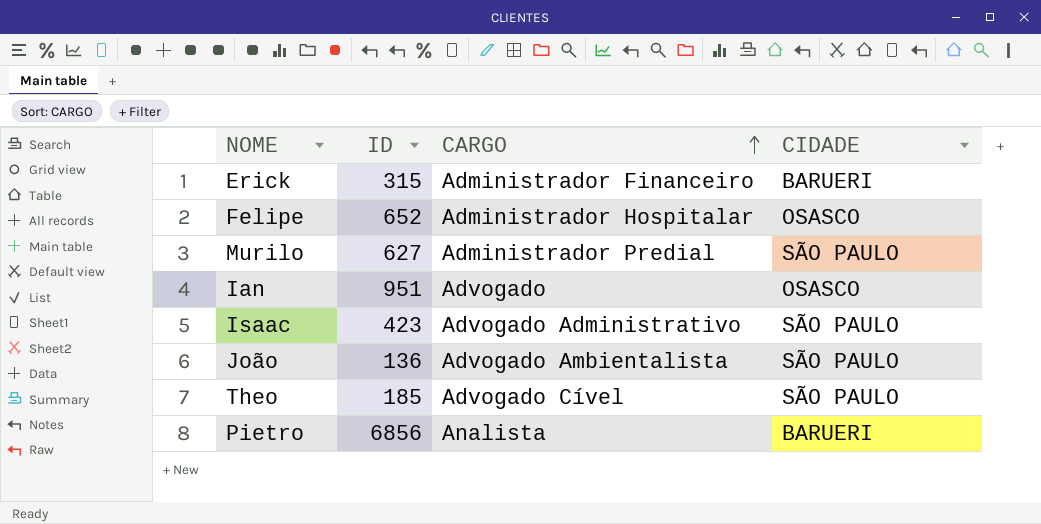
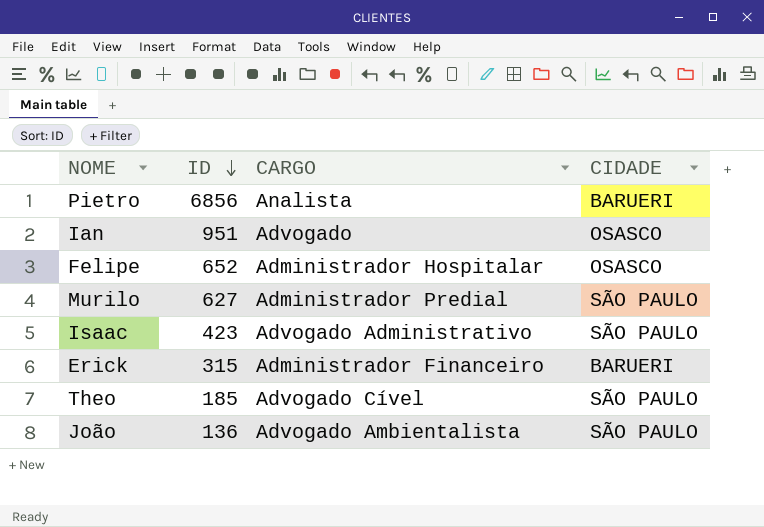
row order: CARGO ascending -> ID descending

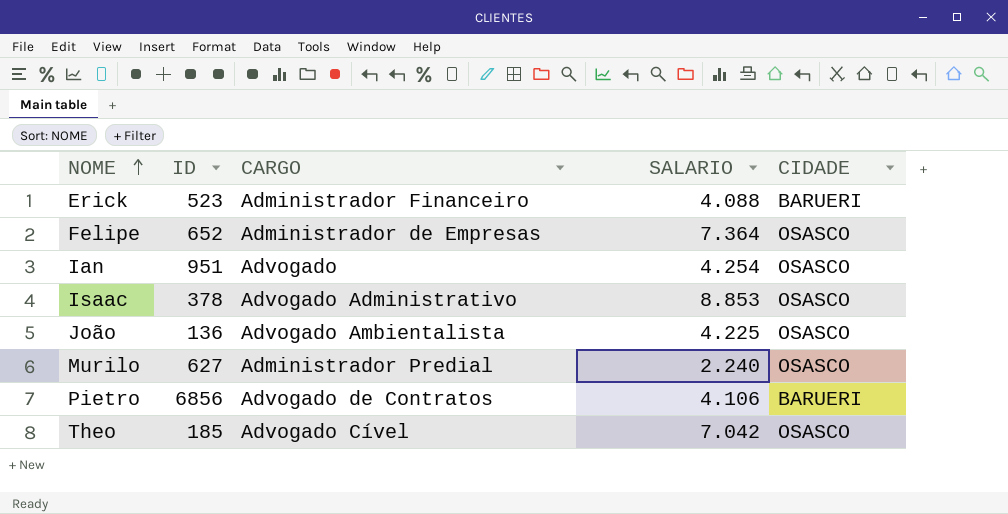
row order: ID descending -> NOME ascending
column SALARIO | position: none -> 4
Erick | ID: 315 -> 523
Felipe | CARGO: Administrador Hospitalar -> Administrador de Empresas
Isaac | ID: 423 -> 378
Isaac | CIDADE: SÃO PAULO -> OSASCO
João | CIDADE: SÃO PAULO -> OSASCO
Murilo | CIDADE: SÃO PAULO -> OSASCO
Pietro | CARGO: Analista -> Advogado de Contratos
Theo | CIDADE: SÃO PAULO -> OSASCO

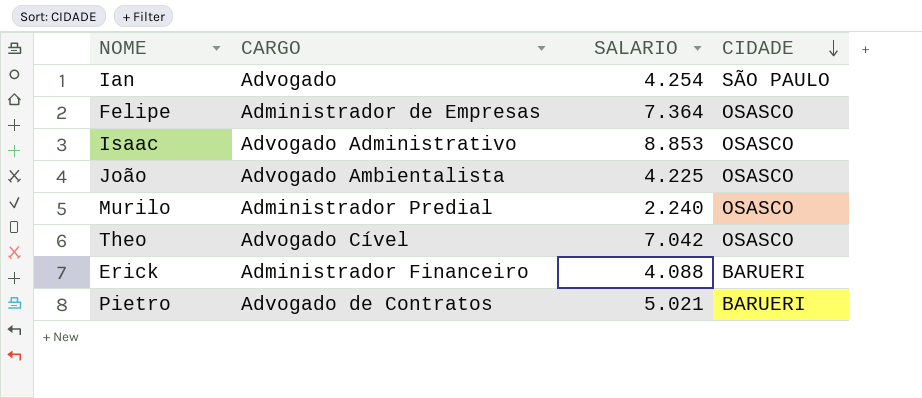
row order: NOME ascending -> CIDADE descending
column ID | position: 2 -> none
Ian | CIDADE: OSASCO -> SÃO PAULO
Pietro | SALARIO: 4.106 -> 5.021

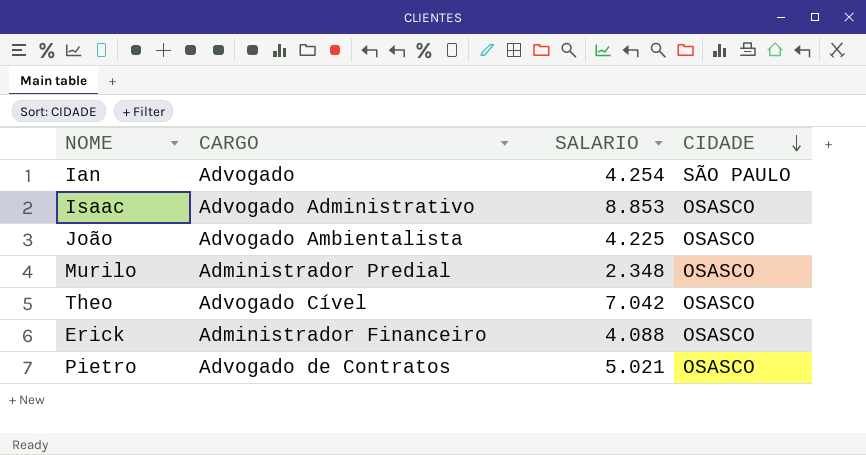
row Felipe: Administrador de Empresas | 7.364 | OSASCO -> none
Murilo | SALARIO: 2.240 -> 2.348
Erick | CIDADE: BARUERI -> OSASCO
Pietro | CIDADE: BARUERI -> OSASCO

